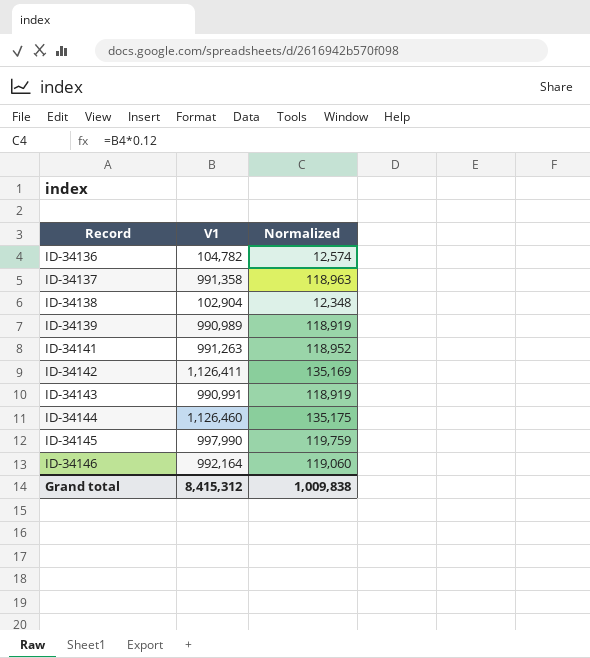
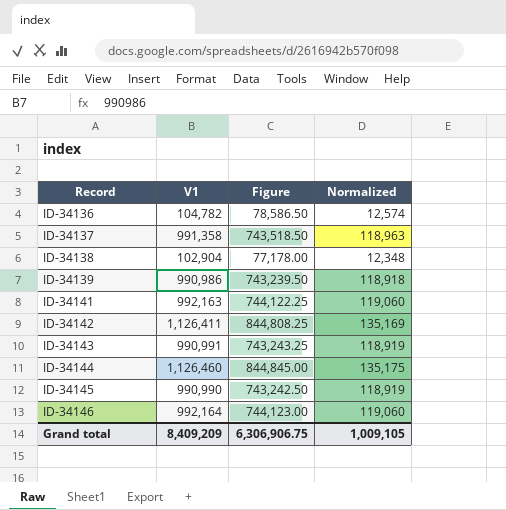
column Figure | formula: none -> [V1] * 0.75
ID-34139 | V1: 990,989 -> 990,986
ID-34139 | Normalized: 118,919 -> 118,918
ID-34141 | V1: 991,263 -> 992,163
ID-34141 | Normalized: 118,952 -> 119,060
ID-34145 | V1: 997,990 -> 990,990
ID-34145 | Normalized: 119,759 -> 118,919
Grand total | V1: 8,415,312 -> 8,409,209
Grand total | Normalized: 1,009,838 -> 1,009,105

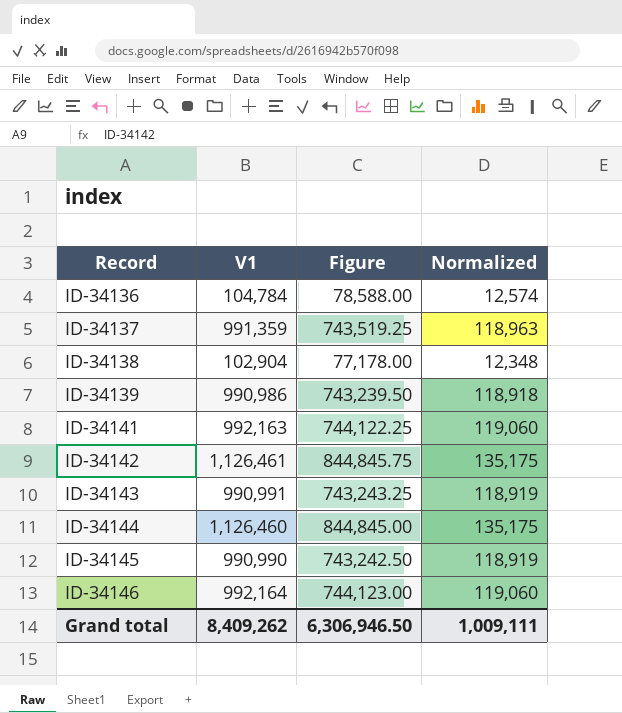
ID-34136 | V1: 104,782 -> 104,784
ID-34136 | Figure: 78,586.50 -> 78,588.00
ID-34137 | V1: 991,358 -> 991,359
ID-34137 | Figure: 743,518.50 -> 743,519.25
ID-34142 | V1: 1,126,411 -> 1,126,461
ID-34142 | Figure: 844,808.25 -> 844,845.75
ID-34142 | Normalized: 135,169 -> 135,175
Grand total | V1: 8,409,209 -> 8,409,262
Grand total | Figure: 6,306,906.75 -> 6,306,946.50
Grand total | Normalized: 1,009,105 -> 1,009,111

